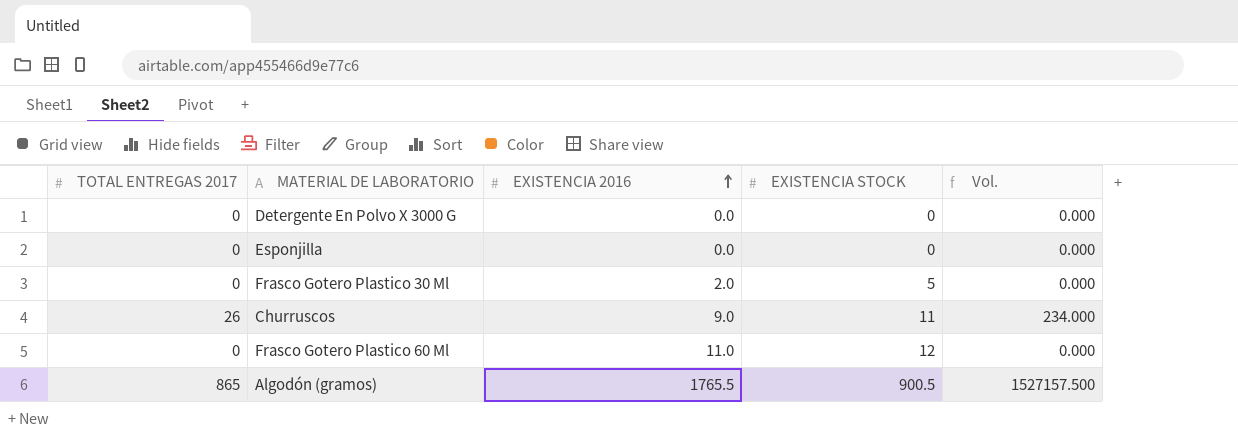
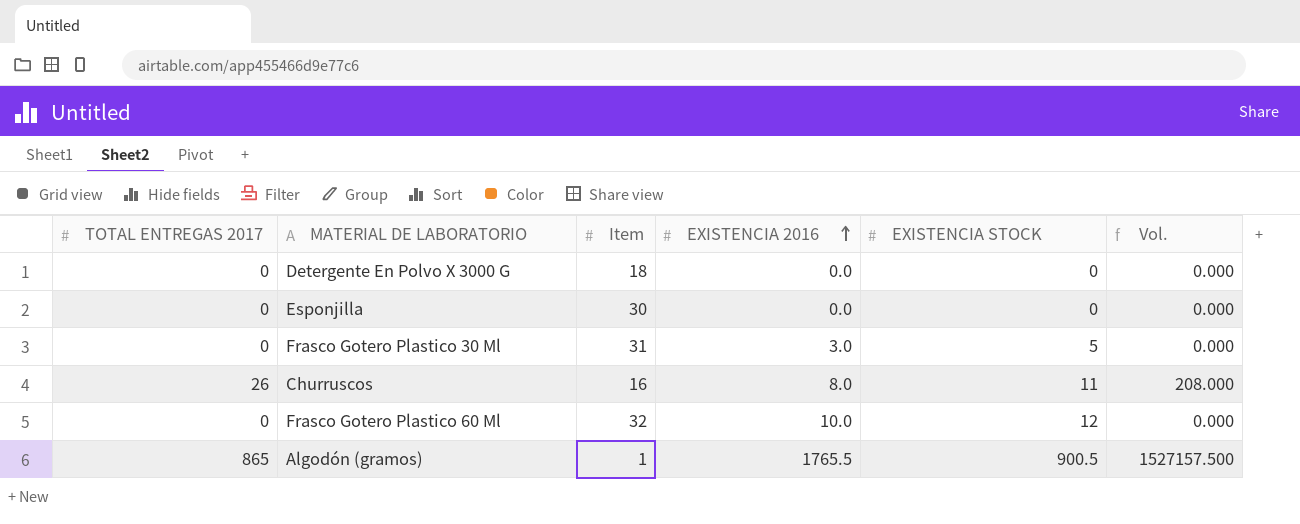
column Item | position: none -> 3
Frasco Gotero Plastico 30 Ml | EXISTENCIA 2016: 2.0 -> 3.0
Churruscos | EXISTENCIA 2016: 9.0 -> 8.0
Churruscos | Vol.: 234.000 -> 208.000
Frasco Gotero Plastico 60 Ml | EXISTENCIA 2016: 11.0 -> 10.0

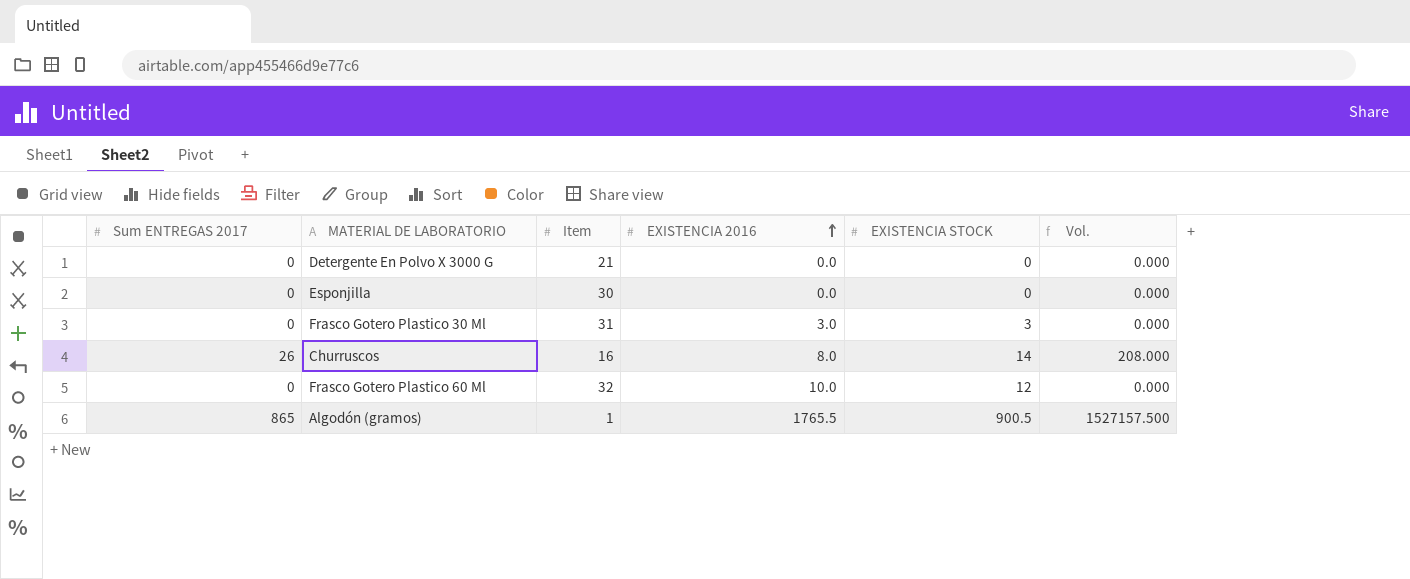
column name: TOTAL ENTREGAS 2017 -> Sum ENTREGAS 2017
Detergente En Polvo X 3000 G | Item: 18 -> 21
Frasco Gotero Plastico 30 Ml | EXISTENCIA STOCK: 5 -> 3
Churruscos | EXISTENCIA STOCK: 11 -> 14

